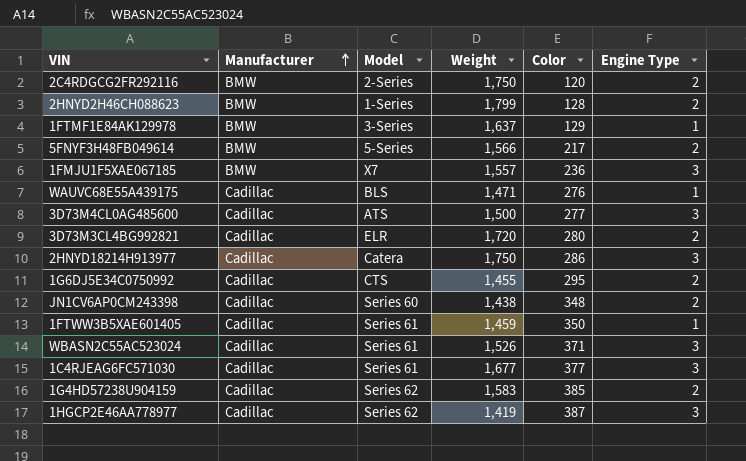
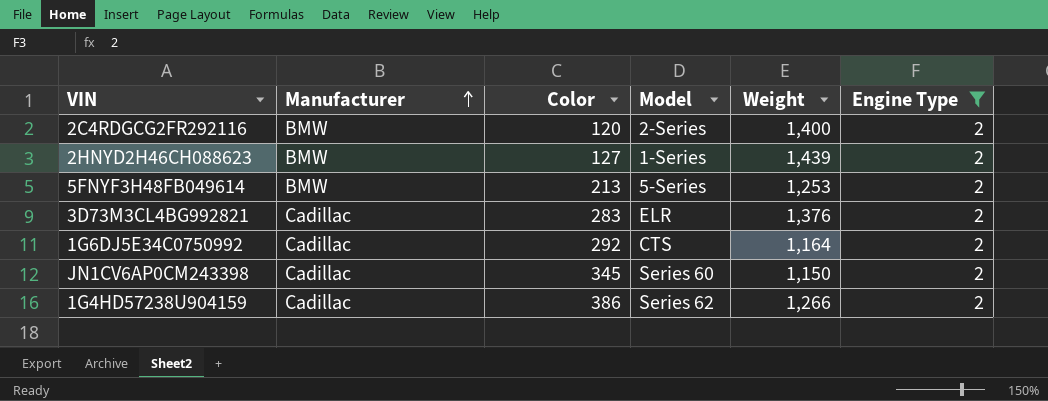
filter: none -> Engine Type = 2
column Color | position: 5 -> 3
2C4RDGCG2FR292116 | Weight: 1,750 -> 1,400
2HNYD2H46CH088623 | Color: 128 -> 127
2HNYD2H46CH088623 | Weight: 1,799 -> 1,439
5FNYF3H48FB049614 | Color: 217 -> 213
5FNYF3H48FB049614 | Weight: 1,566 -> 1,253
3D73M3CL4BG992821 | Color: 280 -> 283
3D73M3CL4BG992821 | Weight: 1,720 -> 1,376
1G6DJ5E34C0750992 | Color: 295 -> 292
1G6DJ5E34C0750992 | Weight: 1,455 -> 1,164
JN1CV6AP0CM243398 | Color: 348 -> 345
JN1CV6AP0CM243398 | Weight: 1,438 -> 1,150
1G4HD57238U904159 | Color: 385 -> 386
1G4HD57238U904159 | Weight: 1,583 -> 1,266

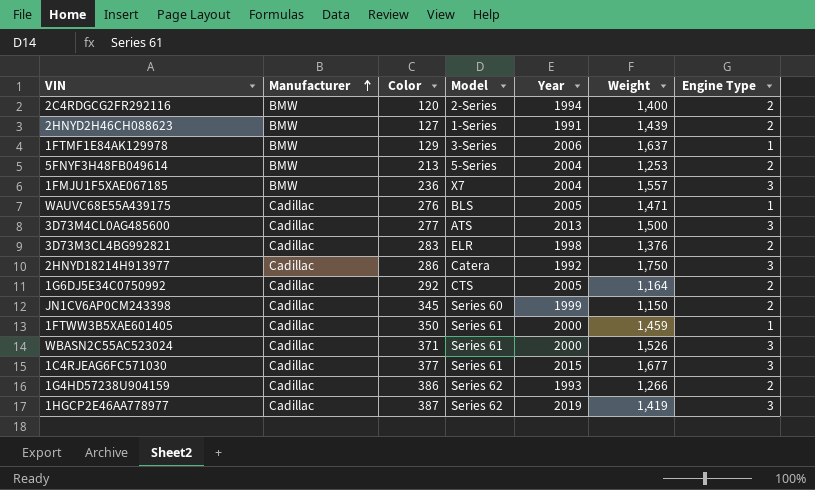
filter: Engine Type = 2 -> none
column Year | position: none -> 5

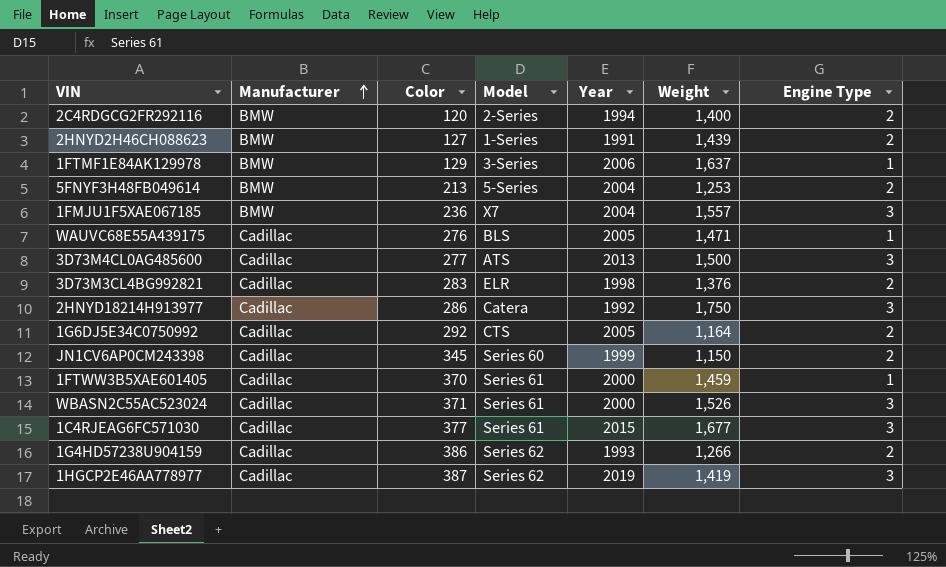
1FTWW3B5XAE601405 | Color: 350 -> 370

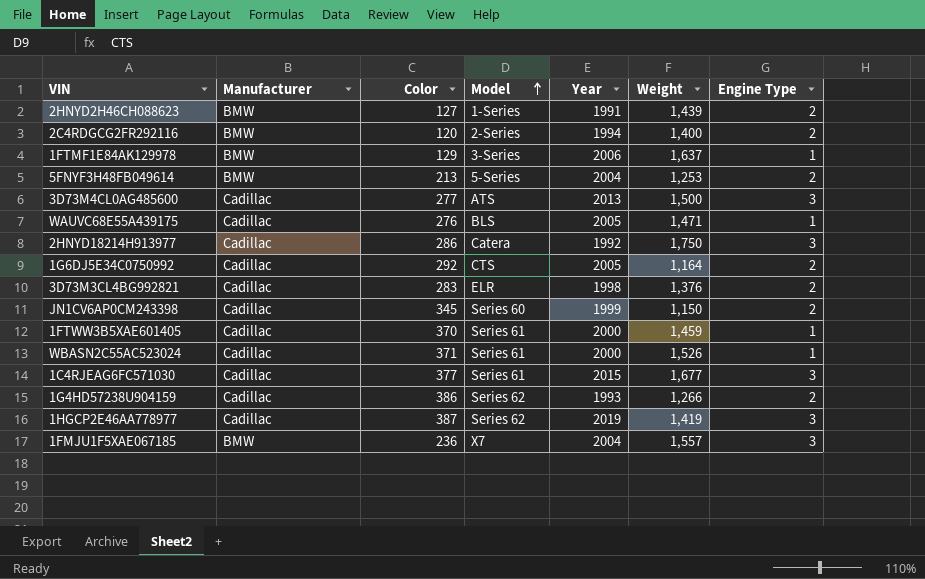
row order: Manufacturer ascending -> Model ascending
WBASN2C55AC523024 | Engine Type: 3 -> 1

